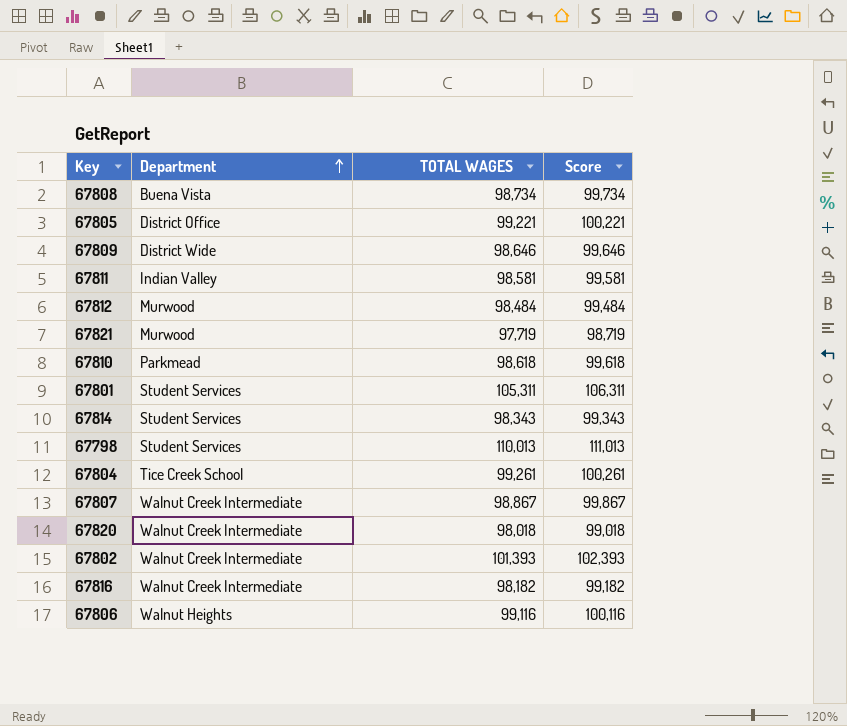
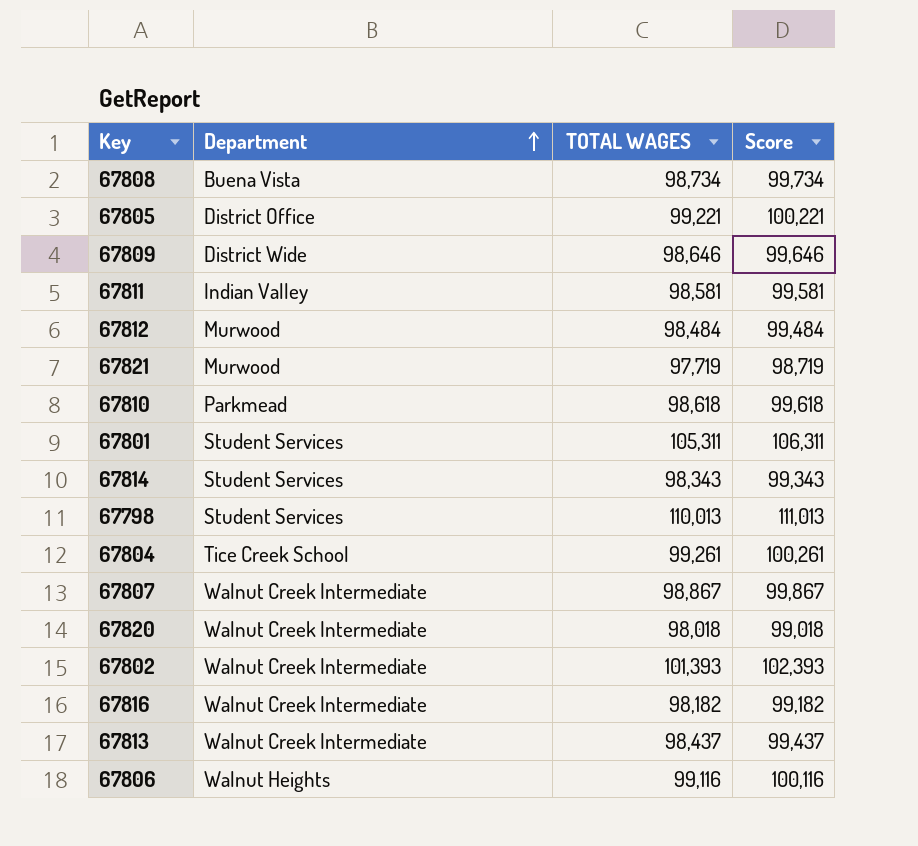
row 67813: none -> Walnut Creek Intermediate | 98,437 | 99,437

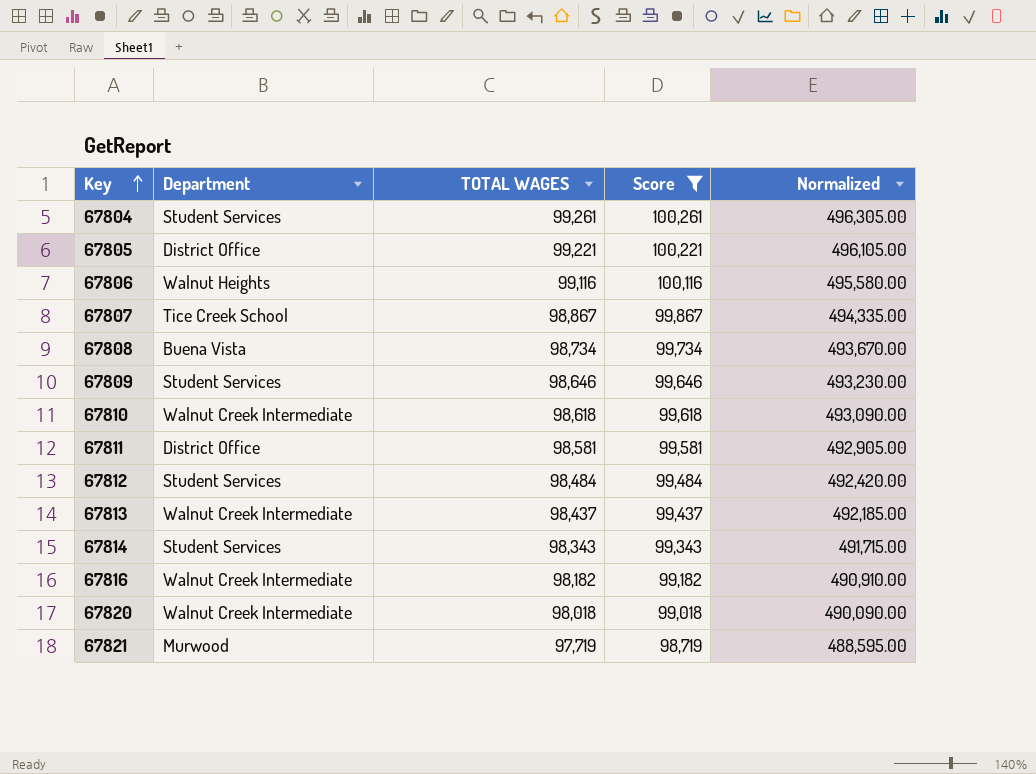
filter: none -> Score <= 100,261
row order: Department ascending -> Key ascending
column Normalized | formula: none -> [TOTAL WAGES] * 5
67804 | Department: Tice Creek School -> Student Services
67807 | Department: Walnut Creek Intermediate -> Tice Creek School
67809 | Department: District Wide -> Student Services
67810 | Department: Parkmead -> Walnut Creek Intermediate
67811 | Department: Indian Valley -> District Office
67812 | Department: Murwood -> Student Services

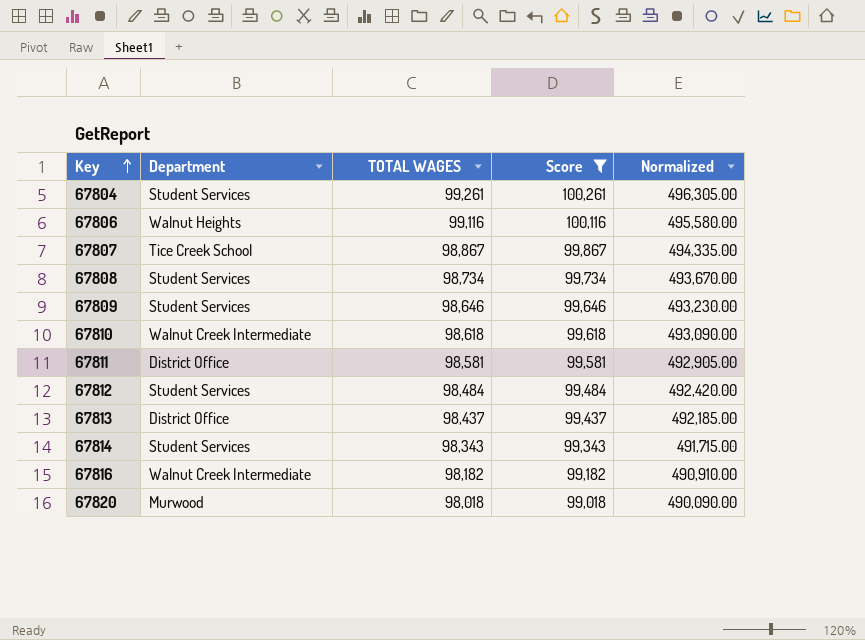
row 67805: District Office | 99,221 | 100,221 | 496,105.00 -> none
row 67821: Murwood | 97,719 | 98,719 | 488,595.00 -> none
67808 | Department: Buena Vista -> Student Services
67813 | Department: Walnut Creek Intermediate -> District Office
67820 | Department: Walnut Creek Intermediate -> Murwood

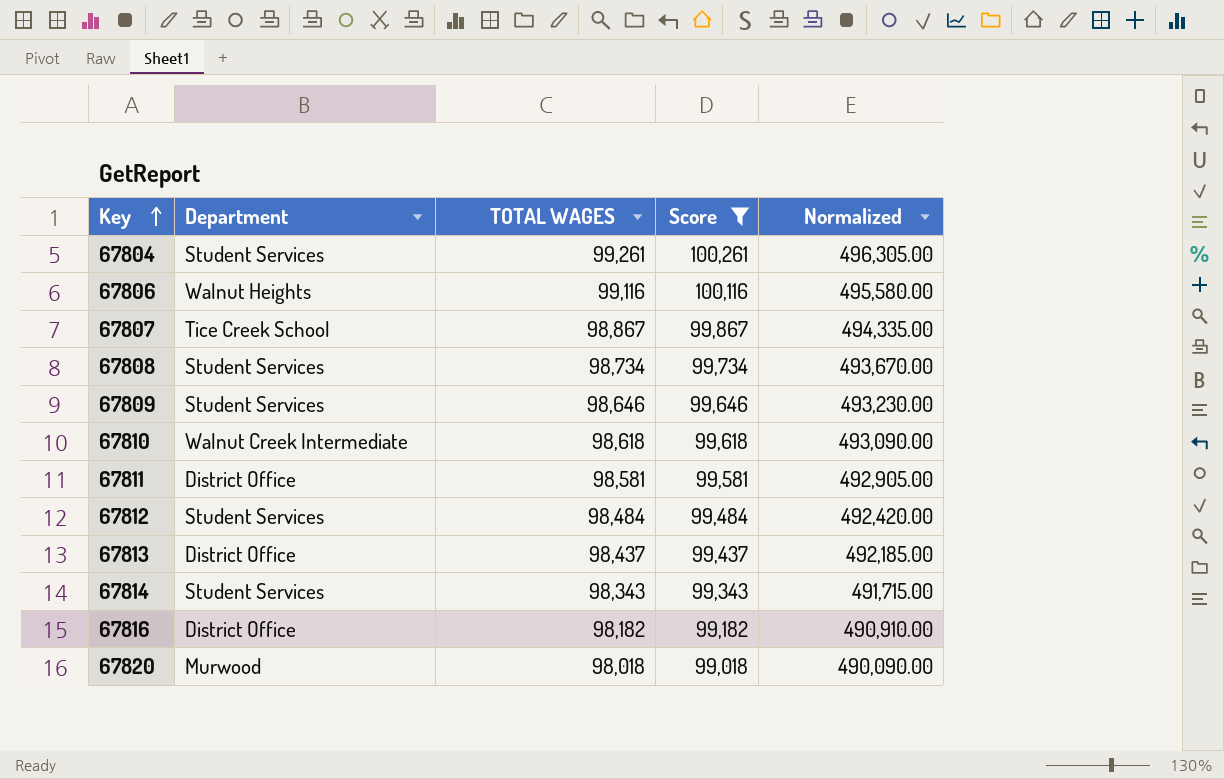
67816 | Department: Walnut Creek Intermediate -> District Office

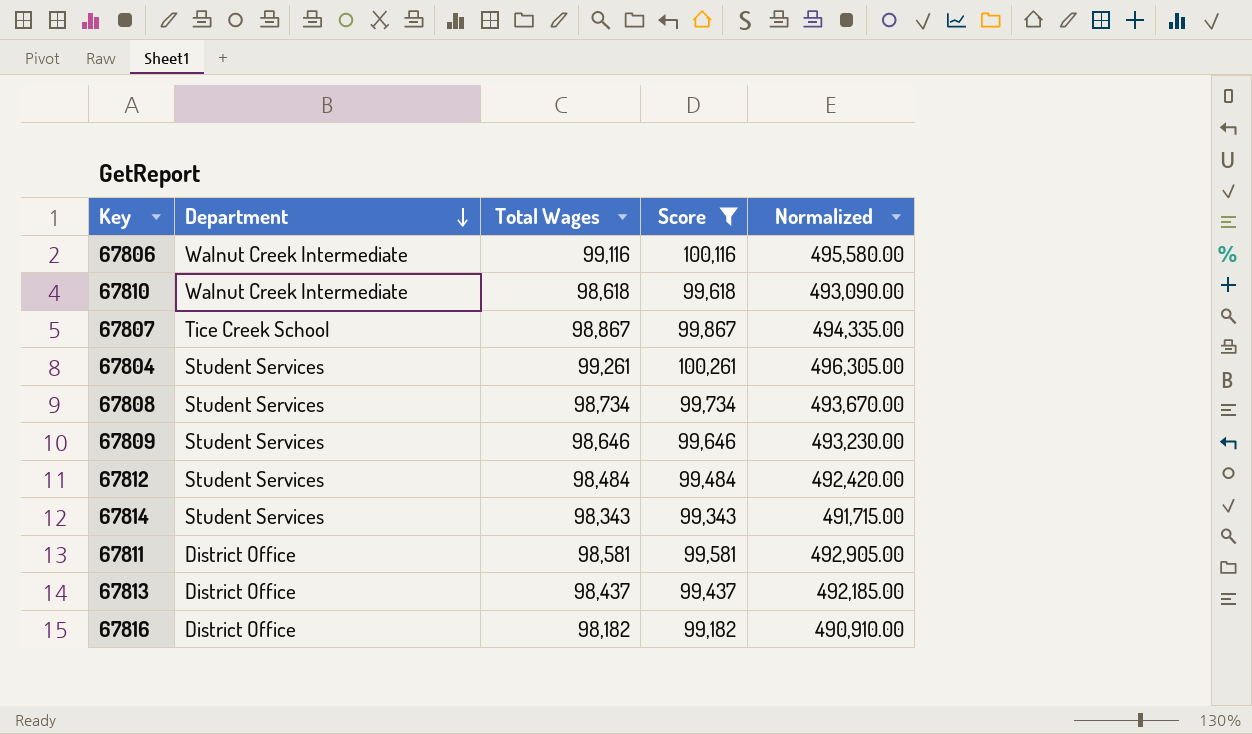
row order: Key ascending -> Department descending
column name: TOTAL WAGES -> Total Wages
row 67820: Murwood | 98,018 | 99,018 | 490,090.00 -> none
67806 | Department: Walnut Heights -> Walnut Creek Intermediate

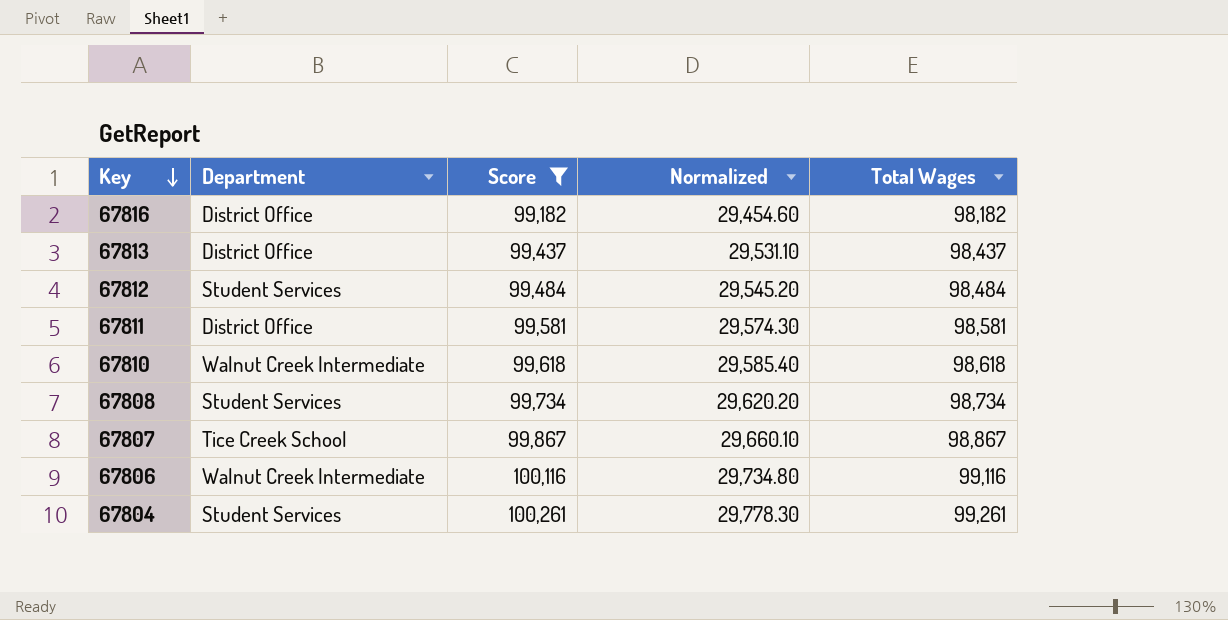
row order: Department descending -> Key descending
column Normalized | formula: [Total Wages] * 5 -> [Total Wages] * 0.3
column Total Wages | position: 3 -> 5
row 67809: Student Services | 98,646 | 99,646 | 493,230.00 -> none
row 67814: Student Services | 98,343 | 99,343 | 491,715.00 -> none

